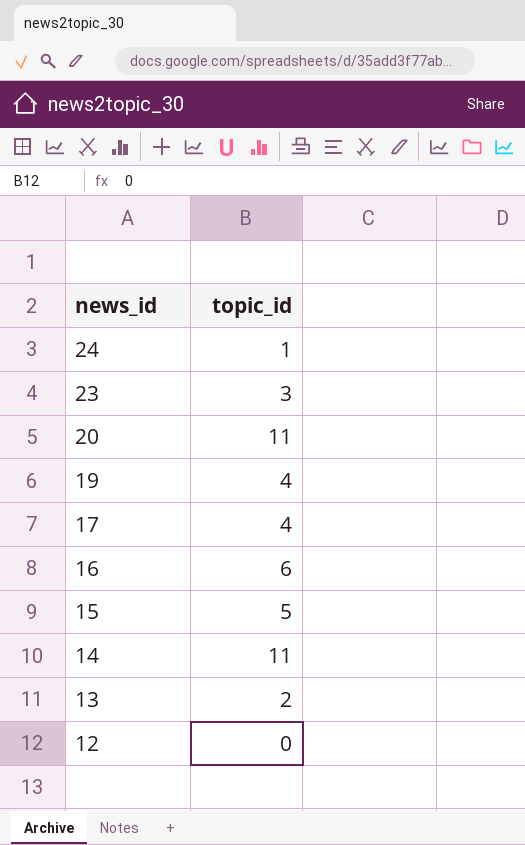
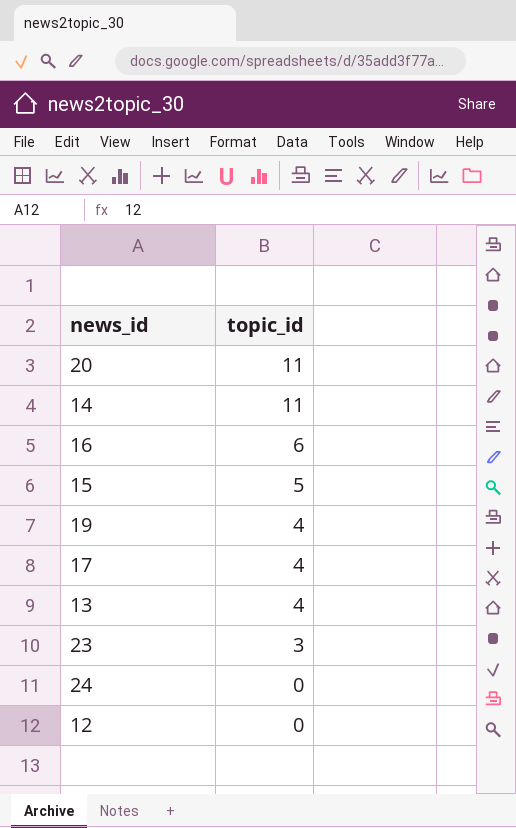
row order: news_id descending -> topic_id descending
13 | topic_id: 2 -> 4
24 | topic_id: 1 -> 0

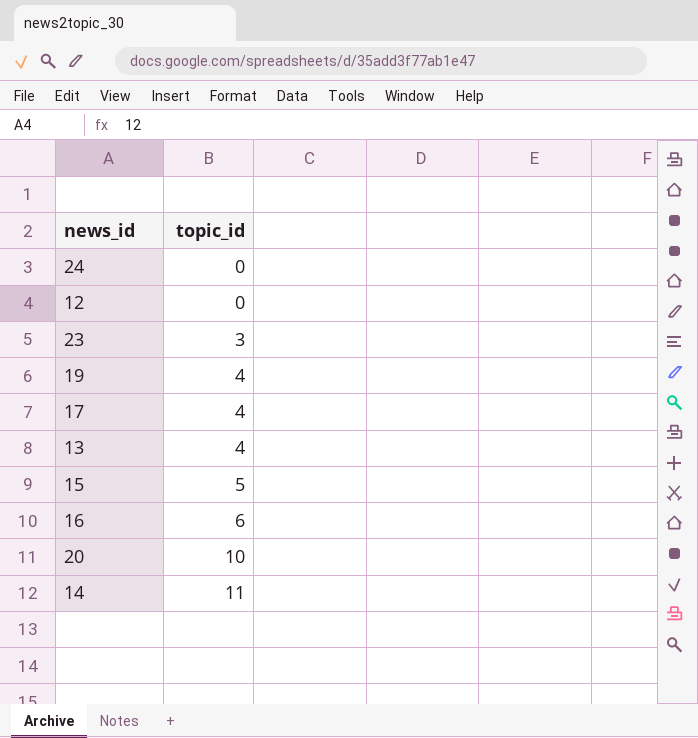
row order: topic_id descending -> topic_id ascending
20 | topic_id: 11 -> 10

